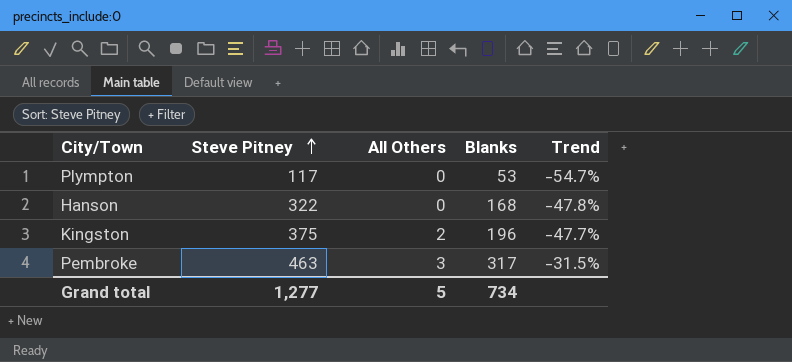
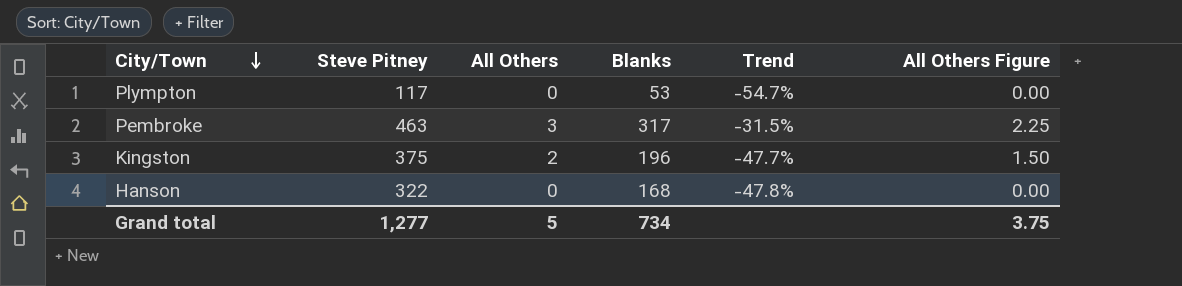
row order: Steve Pitney ascending -> City/Town descending
column All Others Figure | formula: none -> [All Others] * 0.75

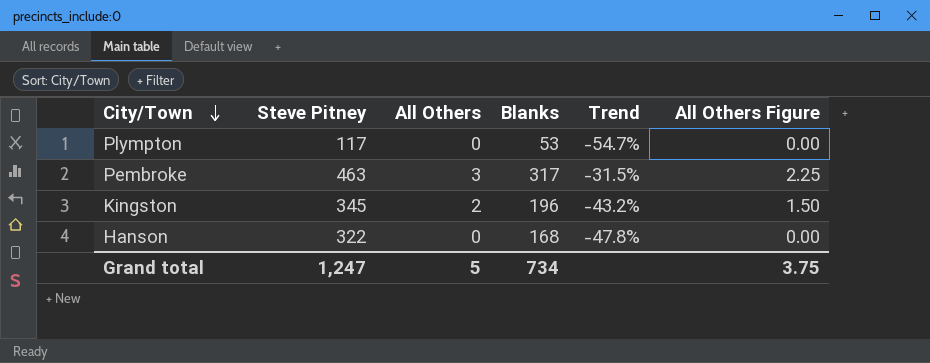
Kingston | Steve Pitney: 375 -> 345
Kingston | Trend: -47.7% -> -43.2%
Grand total | Steve Pitney: 1,277 -> 1,247

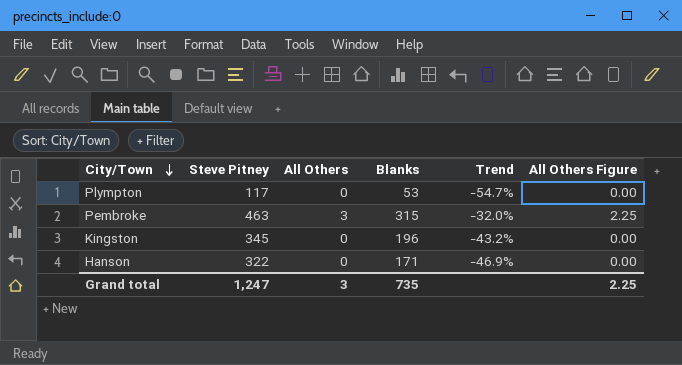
Pembroke | Blanks: 317 -> 315
Pembroke | Trend: -31.5% -> -32.0%
Kingston | All Others: 2 -> 0
Kingston | All Others Figure: 1.50 -> 0.00
Hanson | Blanks: 168 -> 171
Hanson | Trend: -47.8% -> -46.9%
Grand total | All Others: 5 -> 3
Grand total | Blanks: 734 -> 735
Grand total | All Others Figure: 3.75 -> 2.25

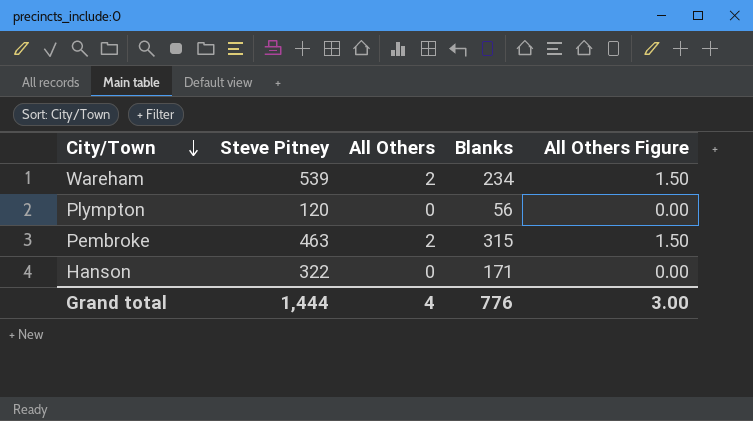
column Trend | formula: ([Blanks] - [Steve Pitney]) / [Steve Pitney] -> none
row Kingston: 345 | 0 | 196 | -43.2% | 0.00 -> none
row Wareham: none -> 539 | 2 | 234 | 1.50
Plympton | Steve Pitney: 117 -> 120
Plympton | Blanks: 53 -> 56
Pembroke | All Others: 3 -> 2
Pembroke | All Others Figure: 2.25 -> 1.50
Grand total | Steve Pitney: 1,247 -> 1,444
Grand total | All Others: 3 -> 4
Grand total | Blanks: 735 -> 776
Grand total | All Others Figure: 2.25 -> 3.00

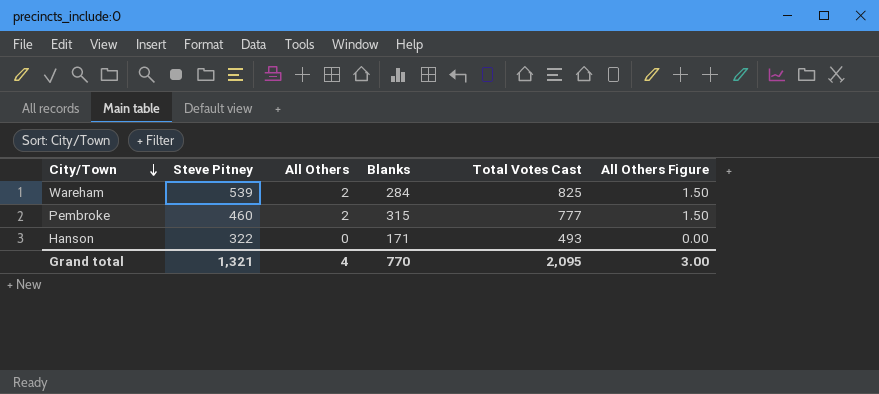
column Total Votes Cast | formula: none -> [Steve Pitney] + [All Others] + [Blanks]
row Plympton: 120 | 0 | 56 | 0.00 -> none
Wareham | Blanks: 234 -> 284
Pembroke | Steve Pitney: 463 -> 460
Grand total | Steve Pitney: 1,444 -> 1,321
Grand total | Blanks: 776 -> 770

